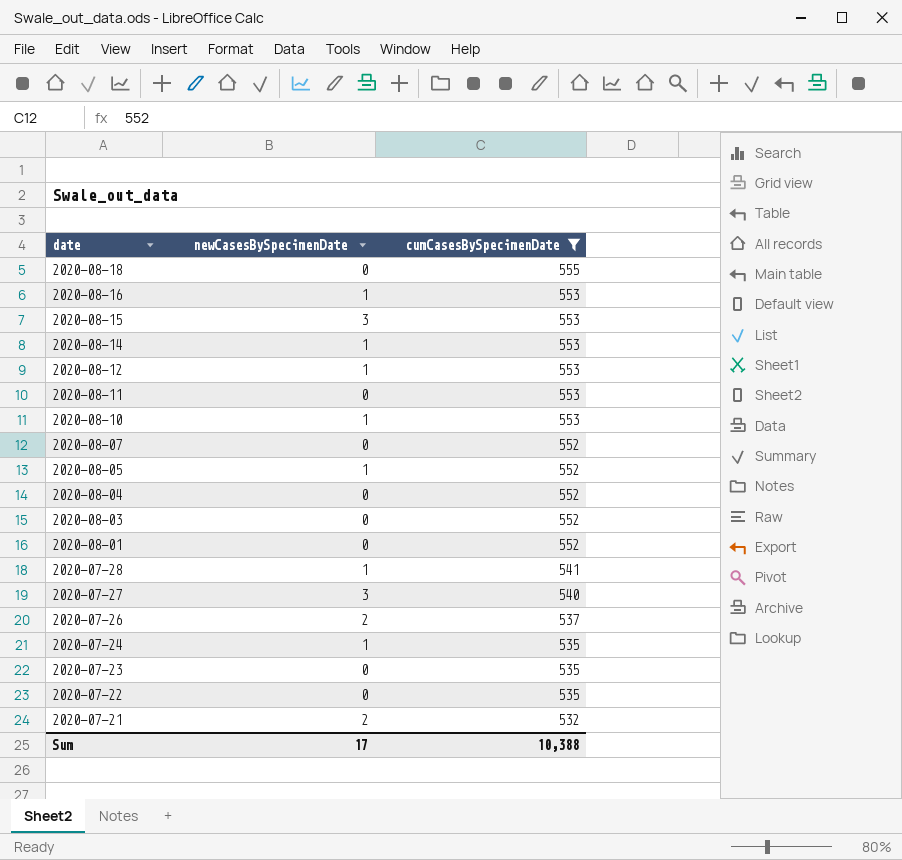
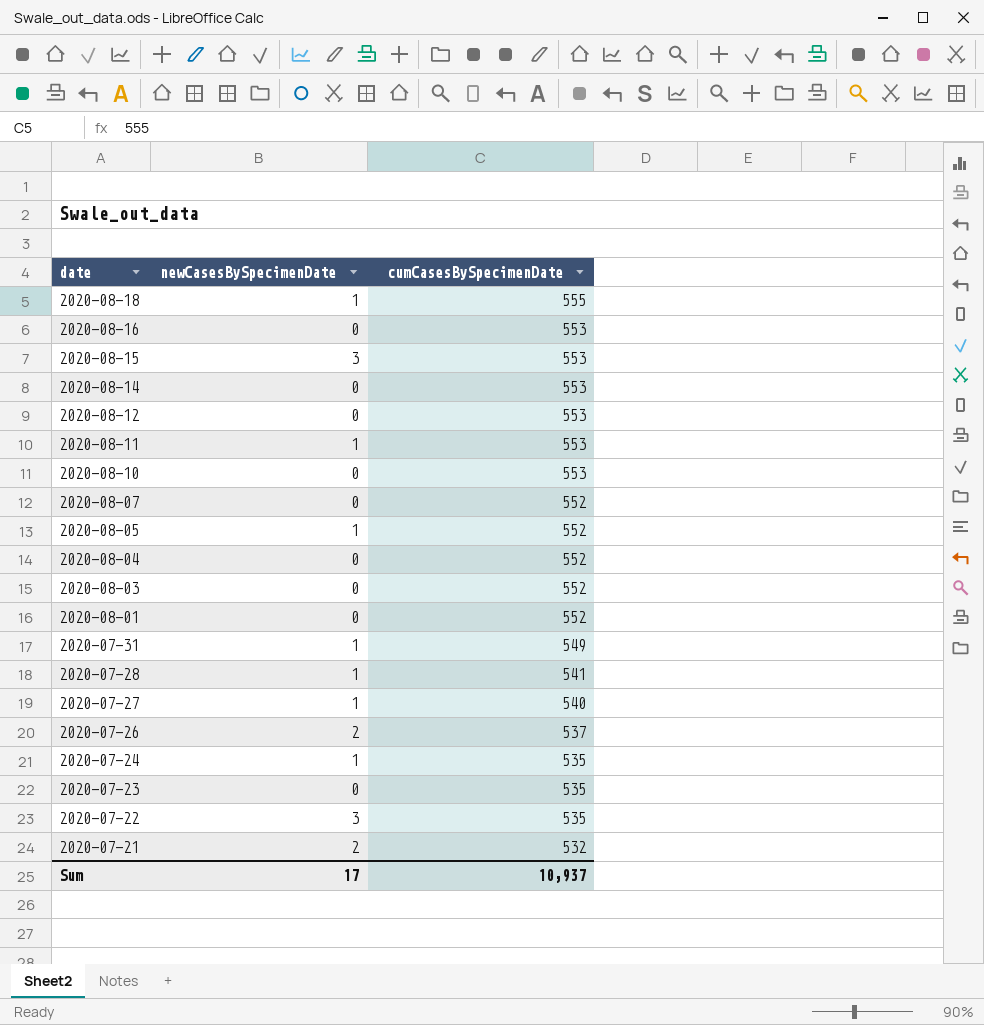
filter: cumCasesBySpecimenDate != 549 -> none
2020-08-18 | newCasesBySpecimenDate: 0 -> 1
2020-08-16 | newCasesBySpecimenDate: 1 -> 0
2020-08-14 | newCasesBySpecimenDate: 1 -> 0
2020-08-12 | newCasesBySpecimenDate: 1 -> 0
2020-08-11 | newCasesBySpecimenDate: 0 -> 1
2020-08-10 | newCasesBySpecimenDate: 1 -> 0
2020-07-27 | newCasesBySpecimenDate: 3 -> 1
2020-07-22 | newCasesBySpecimenDate: 0 -> 3
Sum | cumCasesBySpecimenDate: 10,388 -> 10,937

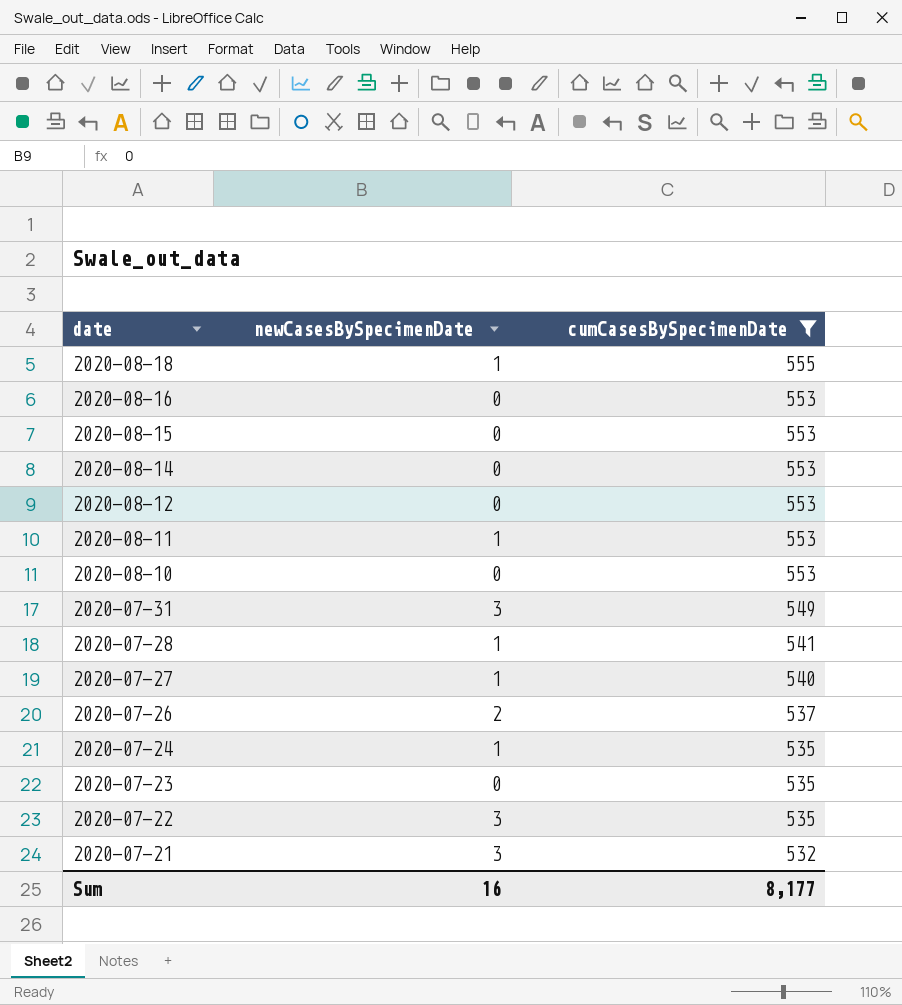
filter: none -> cumCasesBySpecimenDate != 552
2020-08-15 | newCasesBySpecimenDate: 3 -> 0
2020-07-31 | newCasesBySpecimenDate: 1 -> 3
2020-07-21 | newCasesBySpecimenDate: 2 -> 3
Sum | newCasesBySpecimenDate: 17 -> 16
Sum | cumCasesBySpecimenDate: 10,937 -> 8,177

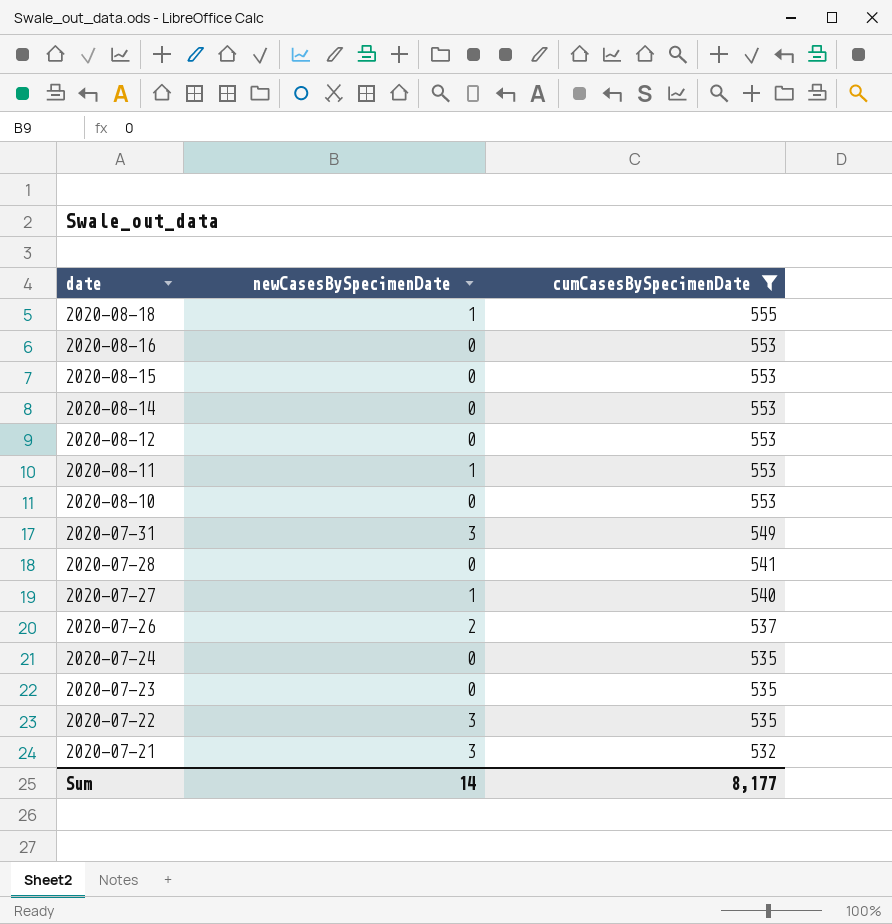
2020-07-28 | newCasesBySpecimenDate: 1 -> 0
2020-07-24 | newCasesBySpecimenDate: 1 -> 0
Sum | newCasesBySpecimenDate: 16 -> 14

